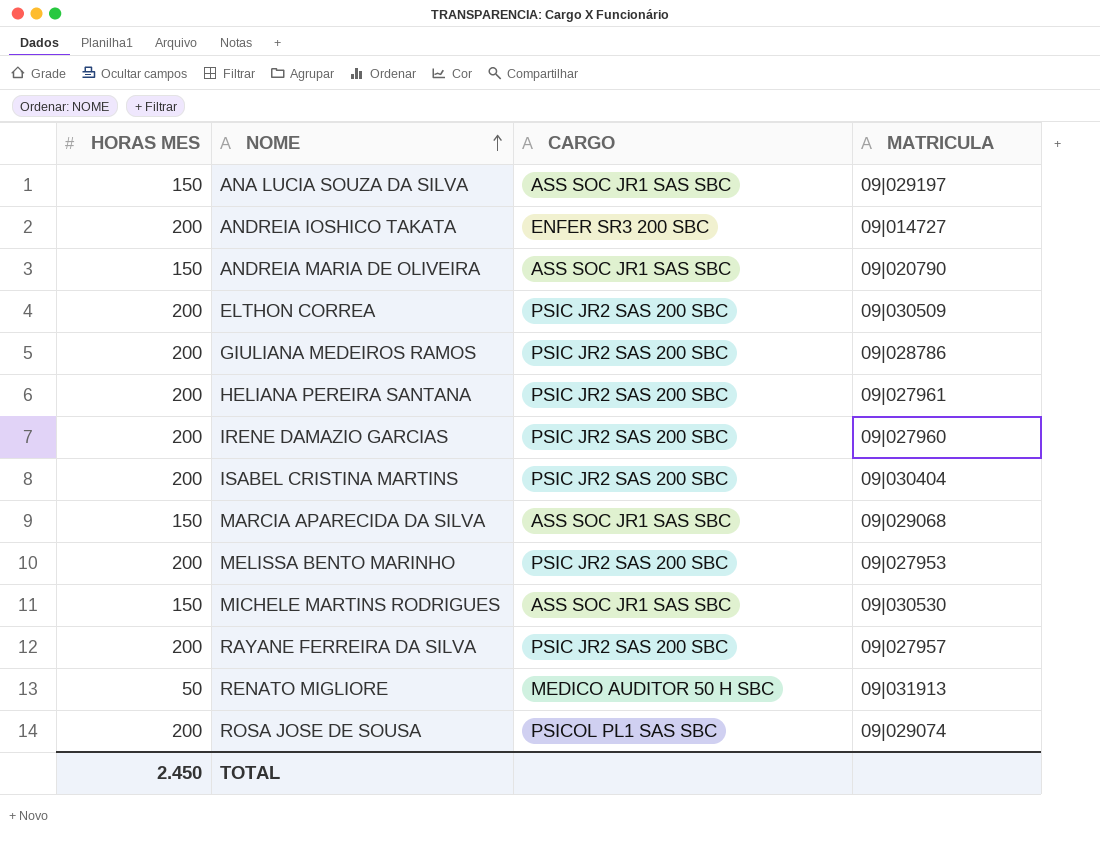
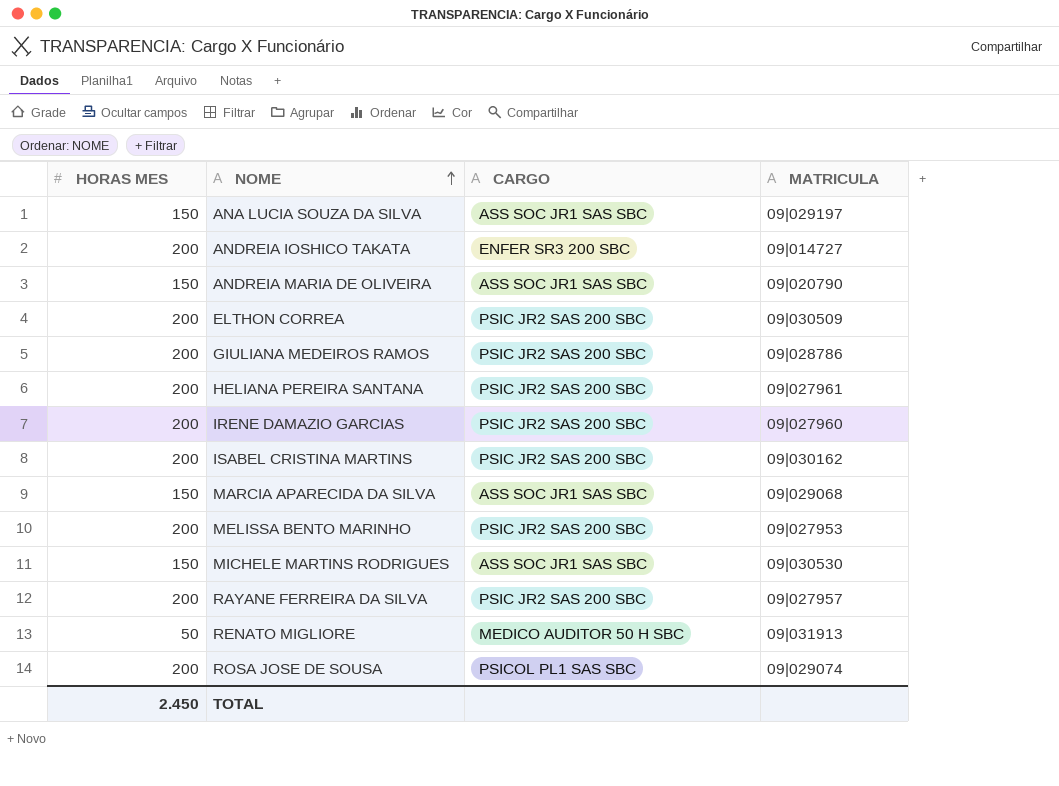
ISABEL CRISTINA MARTINS | MATRICULA: 09|030404 -> 09|030162

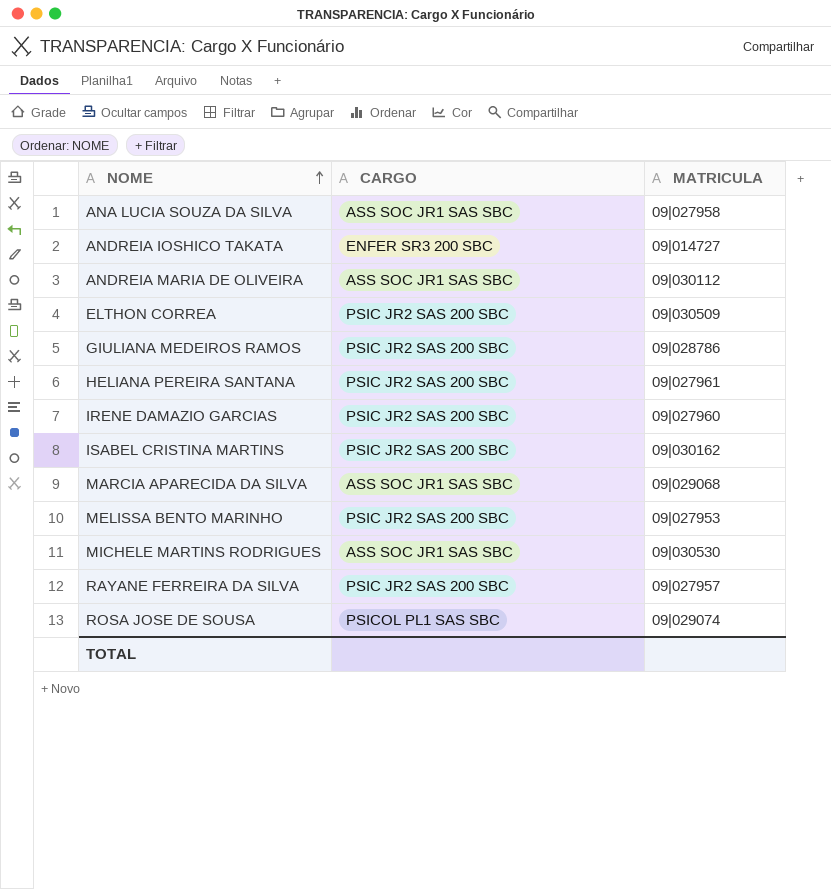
column HORAS MES | position: 1 -> none
row RENATO MIGLIORE: 50 | MEDICO AUDITOR 50 H SBC | 09|031913 -> none
ANA LUCIA SOUZA DA SILVA | MATRICULA: 09|029197 -> 09|027958
ANDREIA MARIA DE OLIVEIRA | MATRICULA: 09|020790 -> 09|030112

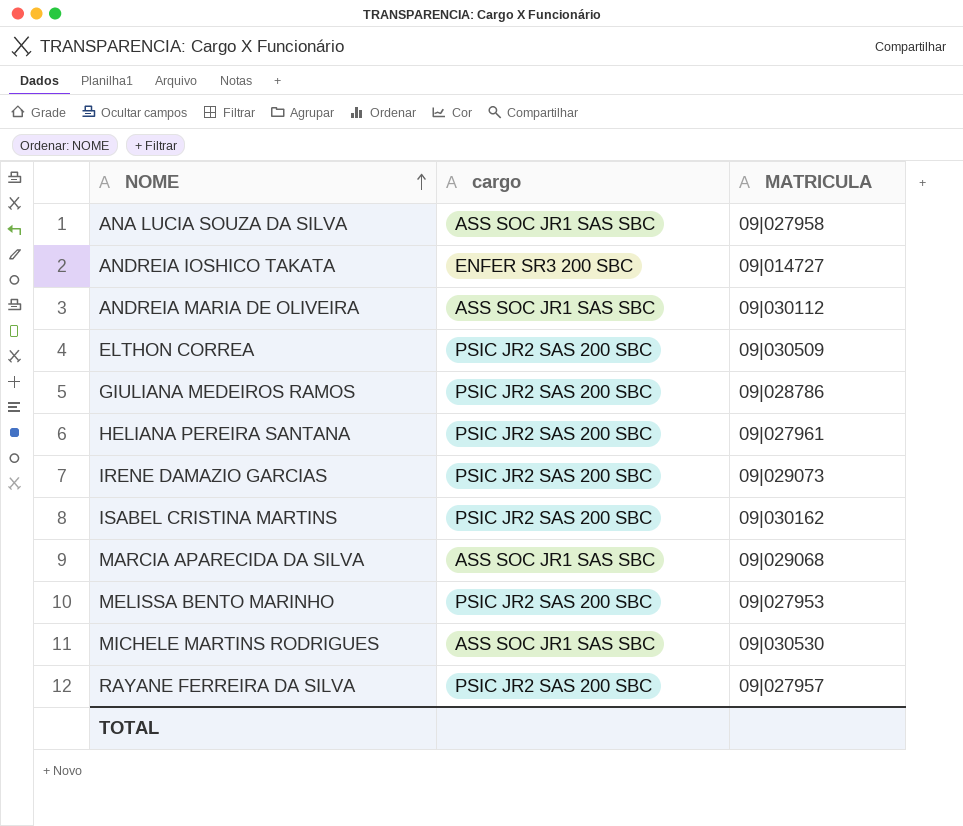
column name: CARGO -> cargo
row ROSA JOSE DE SOUSA: PSICOL PL1 SAS SBC | 09|029074 -> none
IRENE DAMAZIO GARCIAS | MATRICULA: 09|027960 -> 09|029073

